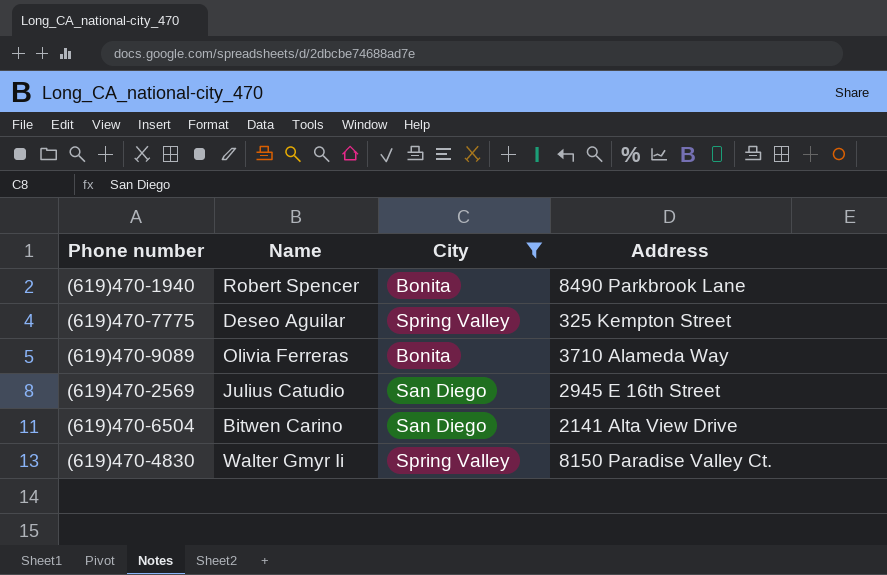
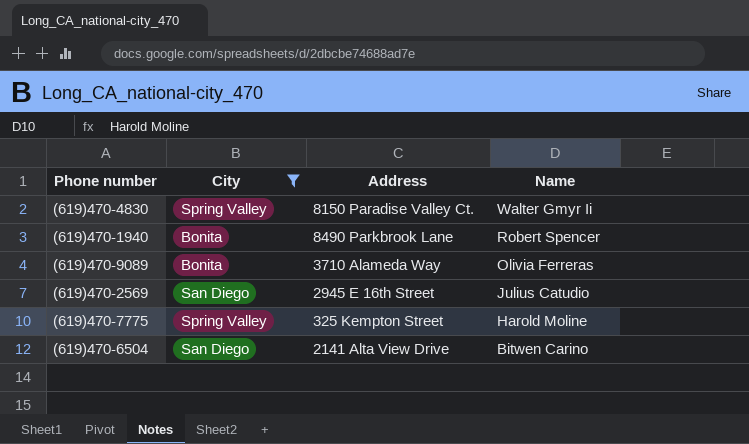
row order: none -> Name descending
column Name | position: 2 -> 4
(619)470-7775 | Name: Deseo Aguilar -> Harold Moline

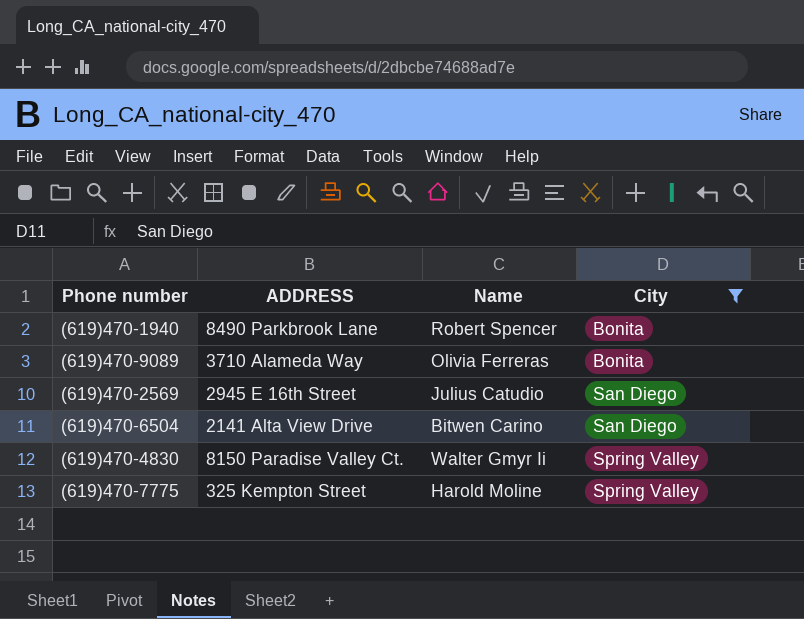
row order: Name descending -> City ascending
column name: Address -> ADDRESS
column City | position: 2 -> 4

